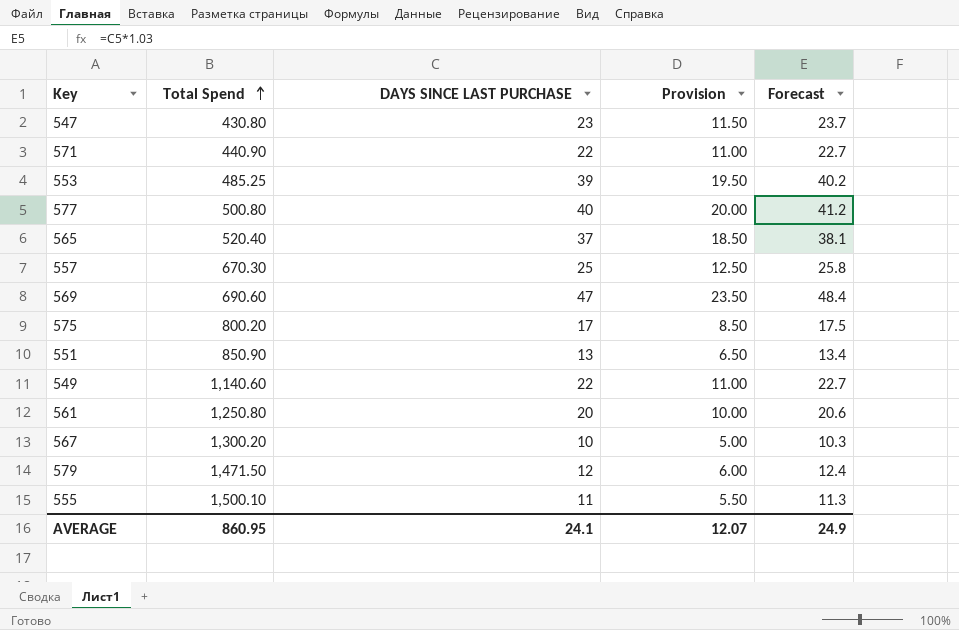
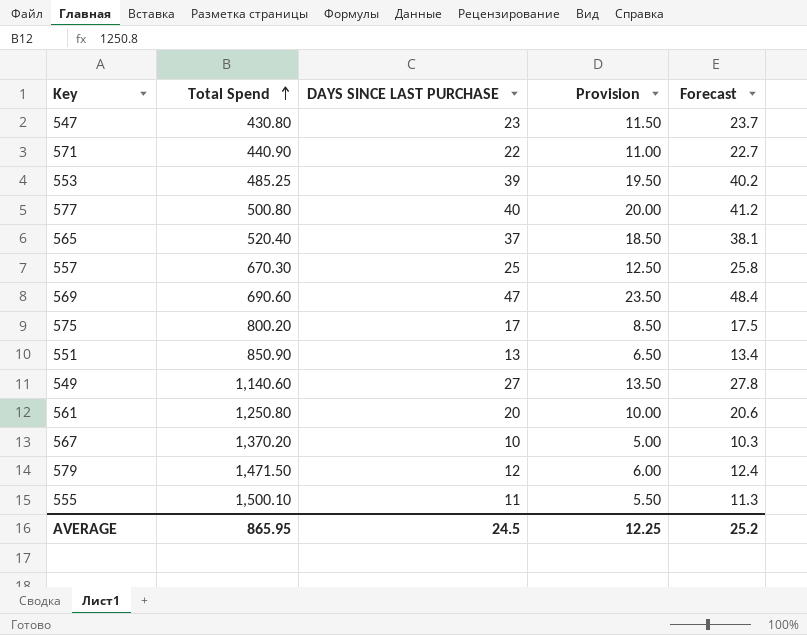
549 | DAYS SINCE LAST PURCHASE: 22 -> 27
549 | Provision: 11.00 -> 13.50
549 | Forecast: 22.7 -> 27.8
567 | Total Spend: 1,300.20 -> 1,370.20
AVERAGE | Total Spend: 860.95 -> 865.95
AVERAGE | DAYS SINCE LAST PURCHASE: 24.1 -> 24.5
AVERAGE | Provision: 12.07 -> 12.25
AVERAGE | Forecast: 24.9 -> 25.2

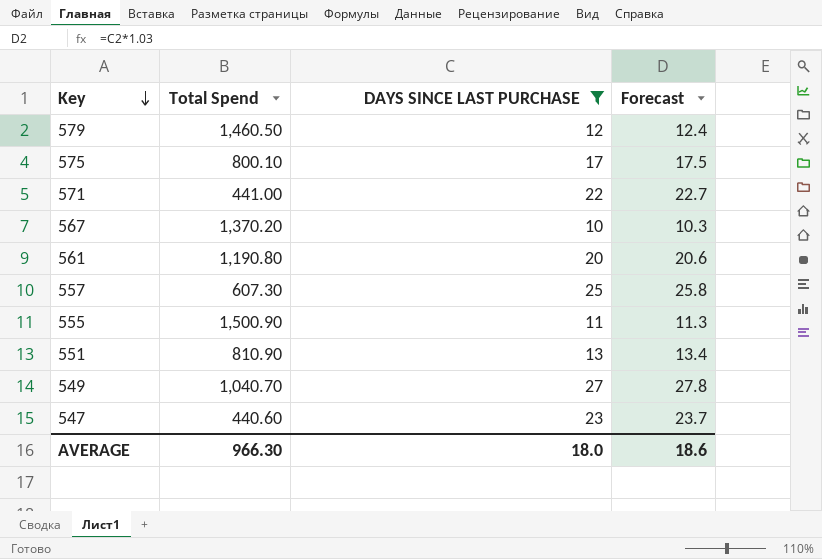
filter: none -> DAYS SINCE LAST PURCHASE <= 27
row order: Total Spend ascending -> Key descending
column Provision | formula: [DAYS SINCE LAST PURCHASE] * 0.5 -> none
579 | Total Spend: 1,471.50 -> 1,460.50
575 | Total Spend: 800.20 -> 800.10
571 | Total Spend: 440.90 -> 441.00
561 | Total Spend: 1,250.80 -> 1,190.80
557 | Total Spend: 670.30 -> 607.30
555 | Total Spend: 1,500.10 -> 1,500.90
551 | Total Spend: 850.90 -> 810.90
549 | Total Spend: 1,140.60 -> 1,040.70
547 | Total Spend: 430.80 -> 440.60
AVERAGE | Total Spend: 865.95 -> 966.30
AVERAGE | DAYS SINCE LAST PURCHASE: 24.5 -> 18.0
AVERAGE | Forecast: 25.2 -> 18.6

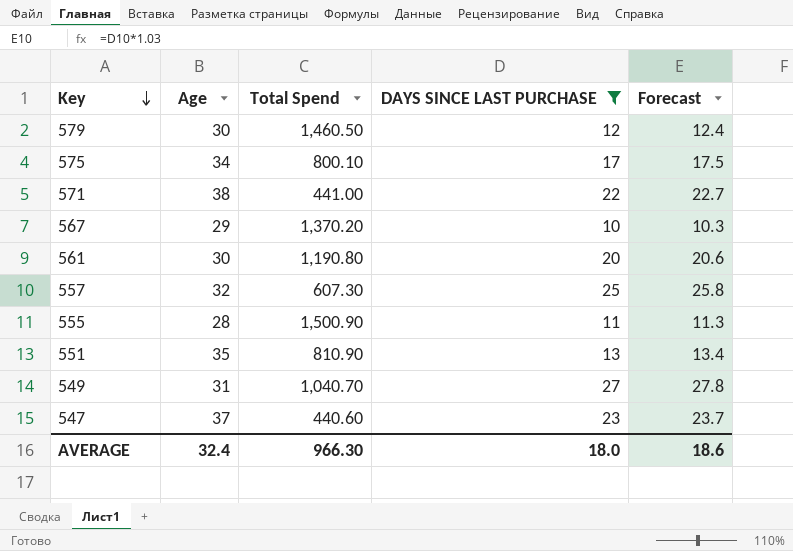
column Age | position: none -> 2

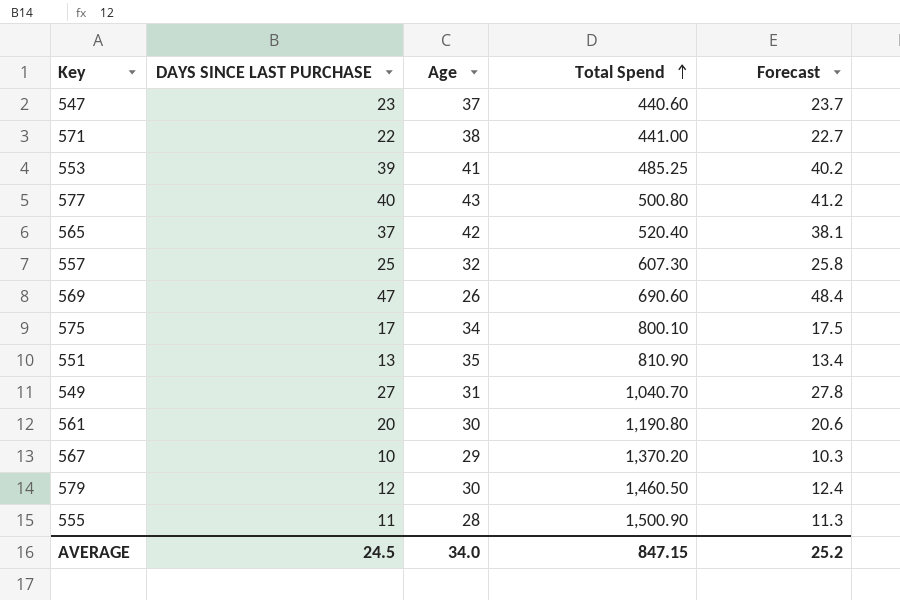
filter: DAYS SINCE LAST PURCHASE <= 27 -> none
row order: Key descending -> Total Spend ascending
column DAYS SINCE LAST PURCHASE | position: 4 -> 2
AVERAGE | DAYS SINCE LAST PURCHASE: 18.0 -> 24.5
AVERAGE | Age: 32.4 -> 34.0
AVERAGE | Total Spend: 966.30 -> 847.15
AVERAGE | Forecast: 18.6 -> 25.2

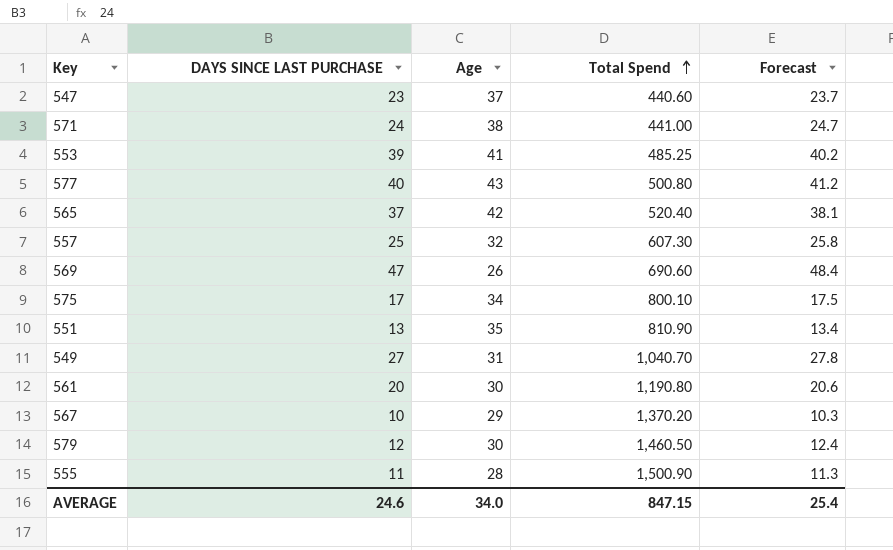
571 | DAYS SINCE LAST PURCHASE: 22 -> 24
571 | Forecast: 22.7 -> 24.7
AVERAGE | DAYS SINCE LAST PURCHASE: 24.5 -> 24.6
AVERAGE | Forecast: 25.2 -> 25.4

